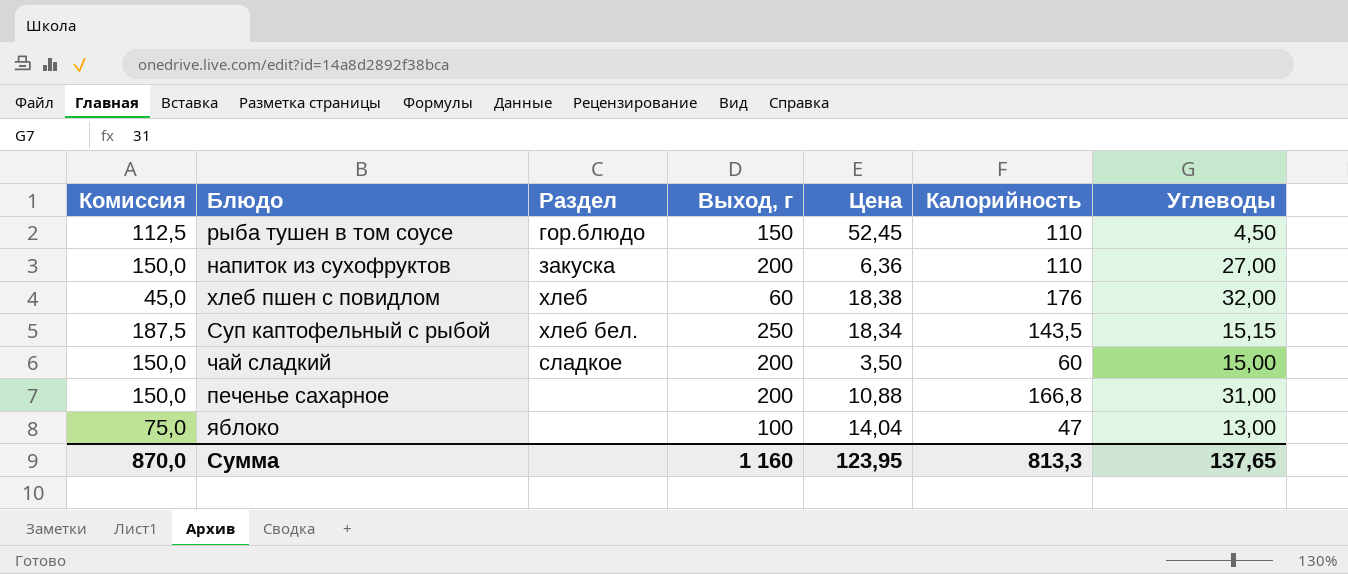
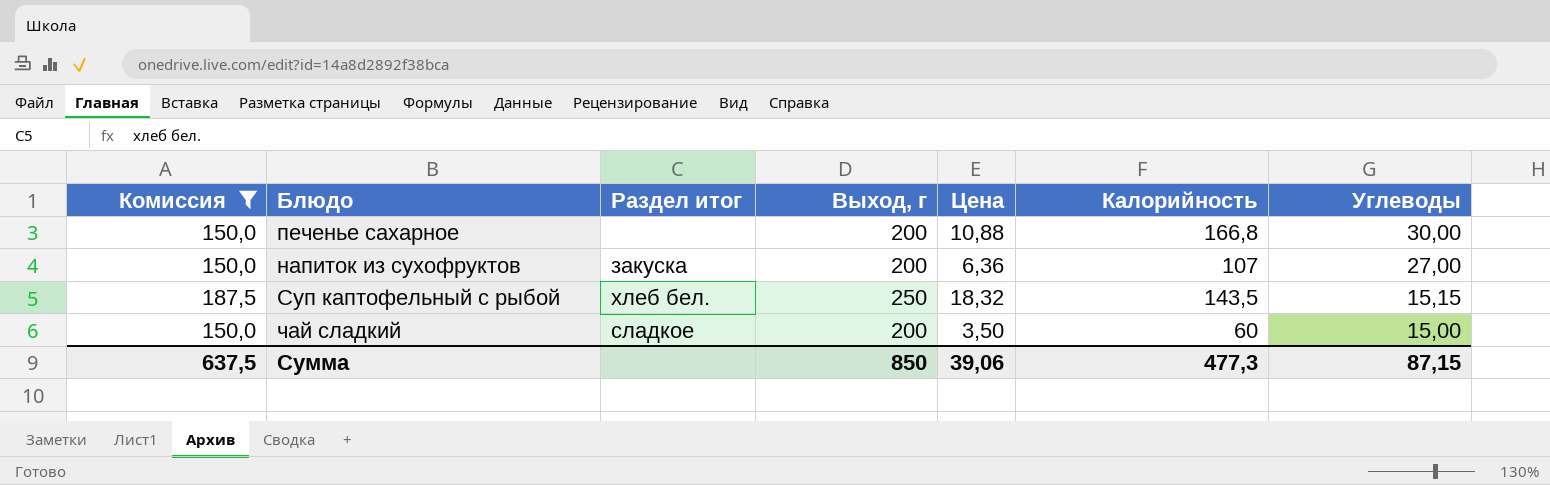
filter: none -> Комиссия >= 150,0
row order: none -> Углеводы descending
column name: Раздел -> Раздел итог
печенье сахарное | Углеводы: 31,00 -> 30,00
напиток из сухофруктов | Калорийность: 110 -> 107
Суп каптофельный с рыбой | Цена: 18,34 -> 18,32
Сумма | Комиссия: 870,0 -> 637,5
Сумма | Выход, г: 1 160 -> 850
Сумма | Цена: 123,95 -> 39,06
Сумма | Калорийность: 813,3 -> 477,3
Сумма | Углеводы: 137,65 -> 87,15

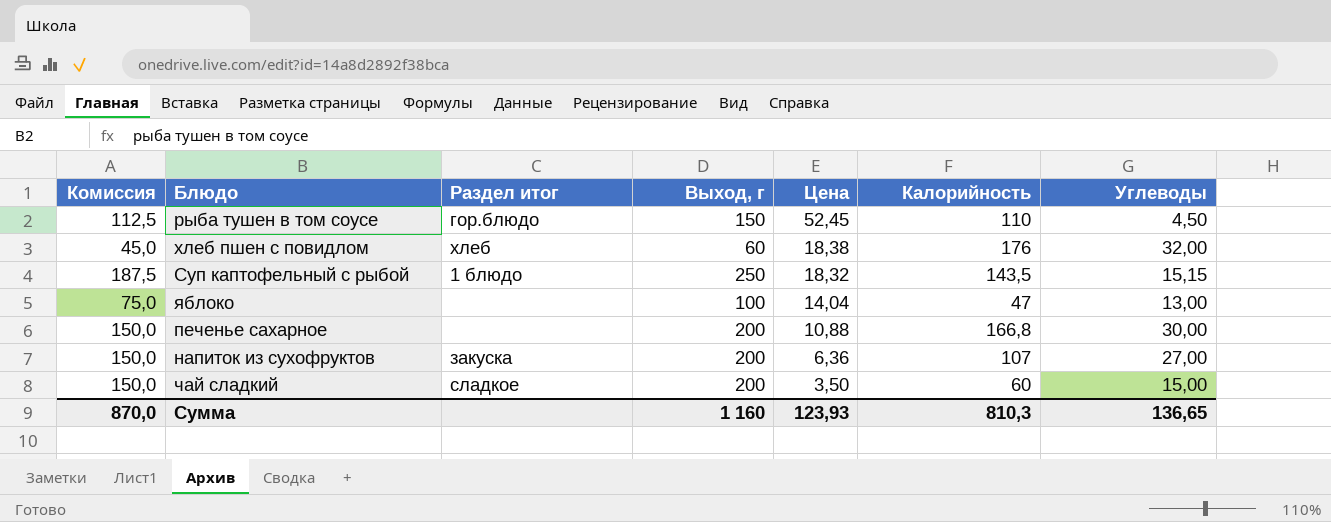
filter: Комиссия >= 150,0 -> none
row order: Углеводы descending -> Цена descending
Суп каптофельный с рыбой | Раздел итог: хлеб бел. -> 1 блюдо
Сумма | Комиссия: 637,5 -> 870,0
Сумма | Выход, г: 850 -> 1 160
Сумма | Цена: 39,06 -> 123,93
Сумма | Калорийность: 477,3 -> 810,3
Сумма | Углеводы: 87,15 -> 136,65

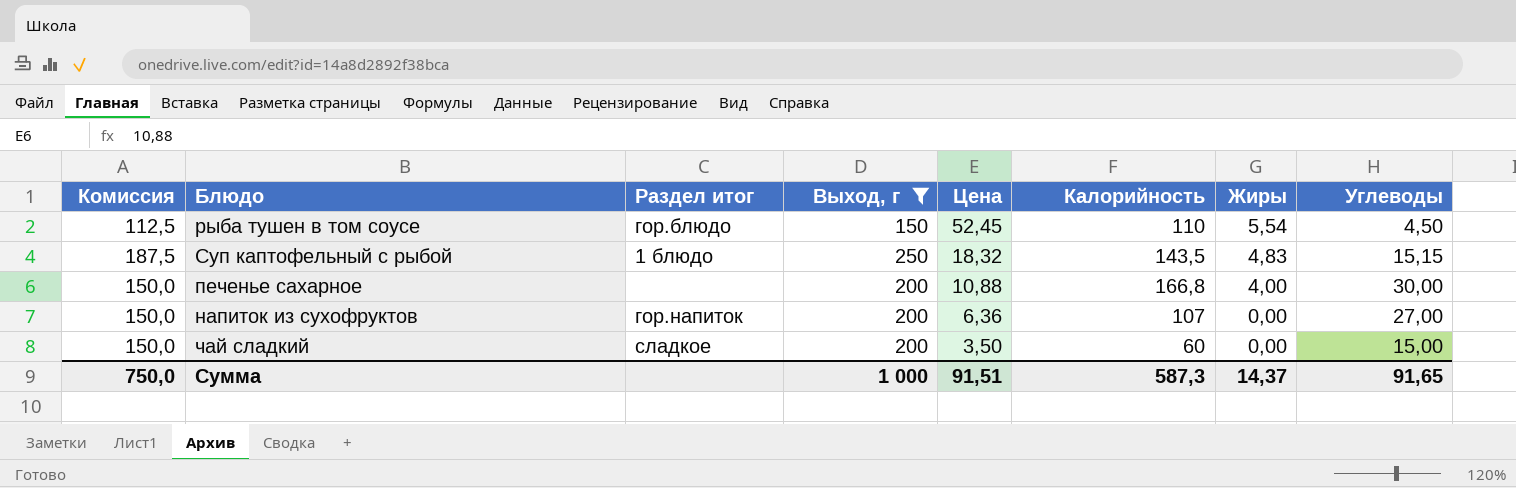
filter: none -> Выход, г >= 150
column Жиры | position: none -> 7
напиток из сухофруктов | Раздел итог: закуска -> гор.напиток
Сумма | Комиссия: 870,0 -> 750,0
Сумма | Выход, г: 1 160 -> 1 000
Сумма | Цена: 123,93 -> 91,51
Сумма | Калорийность: 810,3 -> 587,3
Сумма | Углеводы: 136,65 -> 91,65

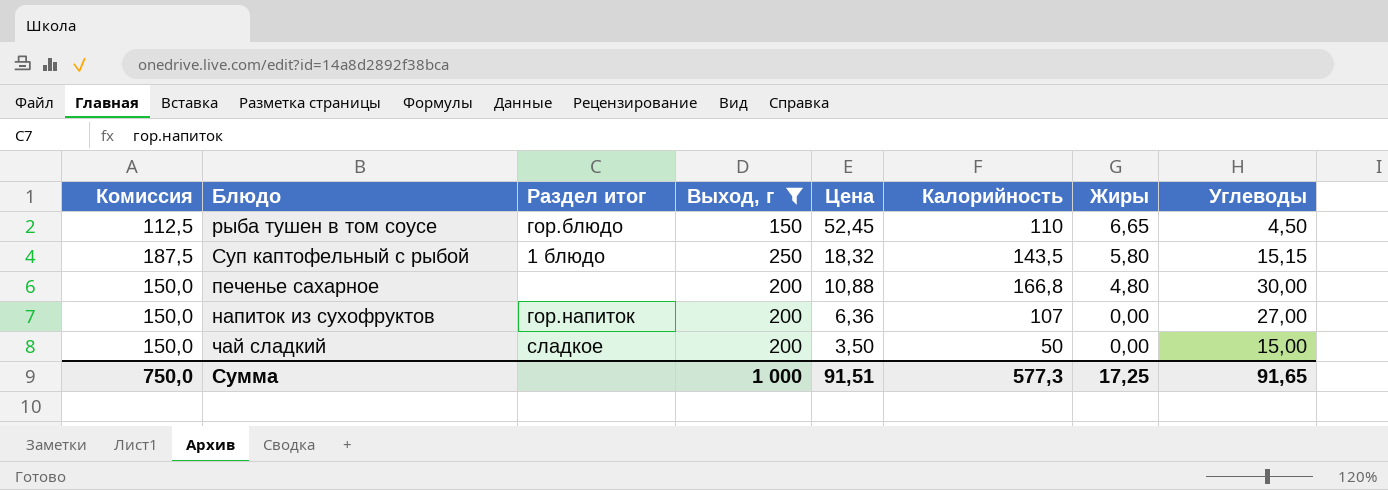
рыба тушен в том соусе | Жиры: 5,54 -> 6,65
Суп каптофельный с рыбой | Жиры: 4,83 -> 5,80
печенье сахарное | Жиры: 4,00 -> 4,80
чай сладкий | Калорийность: 60 -> 50
Сумма | Калорийность: 587,3 -> 577,3
Сумма | Жиры: 14,37 -> 17,25

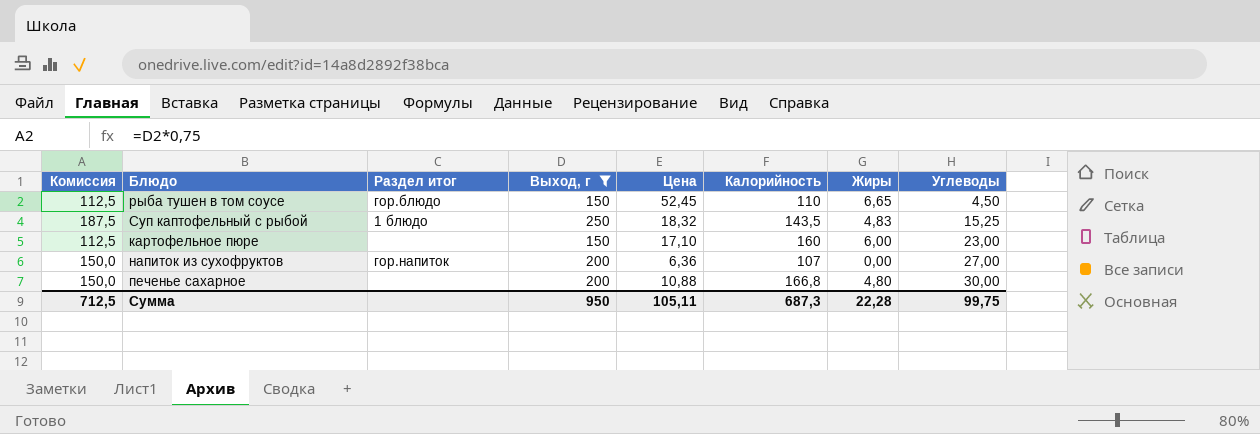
row order: Цена descending -> Углеводы ascending
row чай сладкий: 150,0 | сладкое | 200 | 3,50 | 50 | 0,00 | 15,00 -> none
Суп каптофельный с рыбой | Жиры: 5,80 -> 4,83
Суп каптофельный с рыбой | Углеводы: 15,15 -> 15,25
row картофельное пюре: none -> 112,5 | none | 150 | 17,10 | 160 | 6,00 | 23,00
Сумма | Комиссия: 750,0 -> 712,5
Сумма | Выход, г: 1 000 -> 950
Сумма | Цена: 91,51 -> 105,11
Сумма | Калорийность: 577,3 -> 687,3
Сумма | Жиры: 17,25 -> 22,28
Сумма | Углеводы: 91,65 -> 99,75

